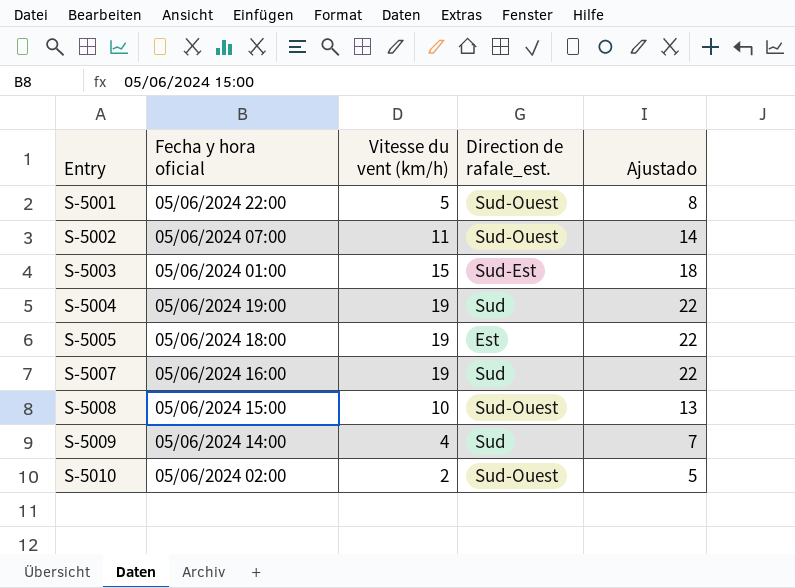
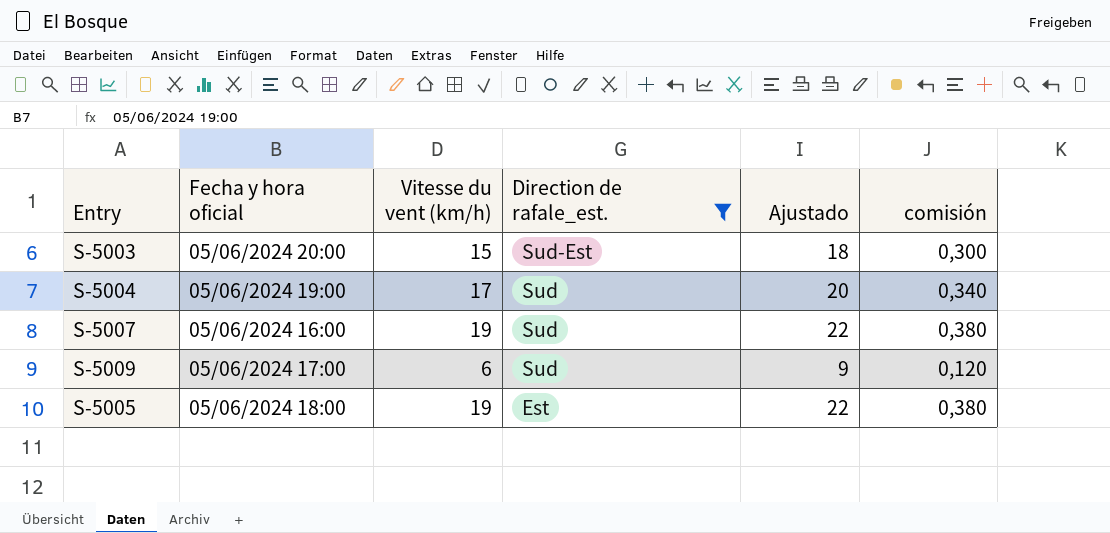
filter: none -> Direction de rafale_est. != Sud-Ouest
row order: Entry ascending -> Direction de rafale_est. descending
column comisión | formula: none -> [Vitesse du vent (km/h)] * 0,02
S-5003 | Fecha y hora oficial: 05/06/2024 01:00 -> 05/06/2024 20:00
S-5004 | Vitesse du vent (km/h): 19 -> 17
S-5004 | Ajustado: 22 -> 20
S-5009 | Fecha y hora oficial: 05/06/2024 14:00 -> 05/06/2024 17:00
S-5009 | Vitesse du vent (km/h): 4 -> 6
S-5009 | Ajustado: 7 -> 9

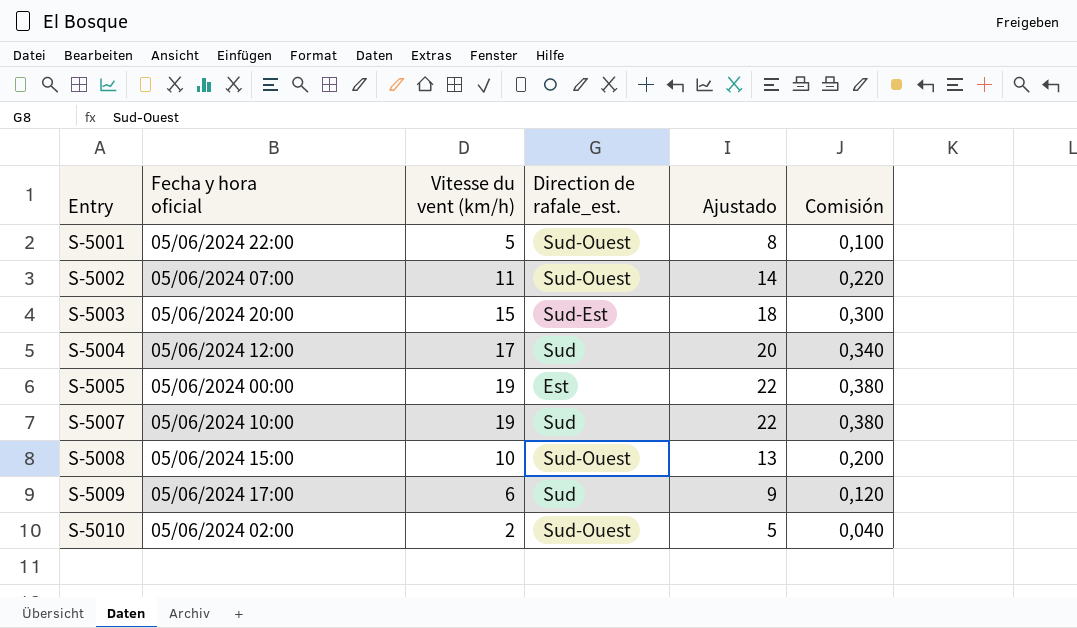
filter: Direction de rafale_est. != Sud-Ouest -> none
row order: Direction de rafale_est. descending -> Entry ascending
column name: comisión -> Comisión
S-5004 | Fecha y hora oficial: 05/06/2024 19:00 -> 05/06/2024 12:00
S-5005 | Fecha y hora oficial: 05/06/2024 18:00 -> 05/06/2024 00:00
S-5007 | Fecha y hora oficial: 05/06/2024 16:00 -> 05/06/2024 10:00

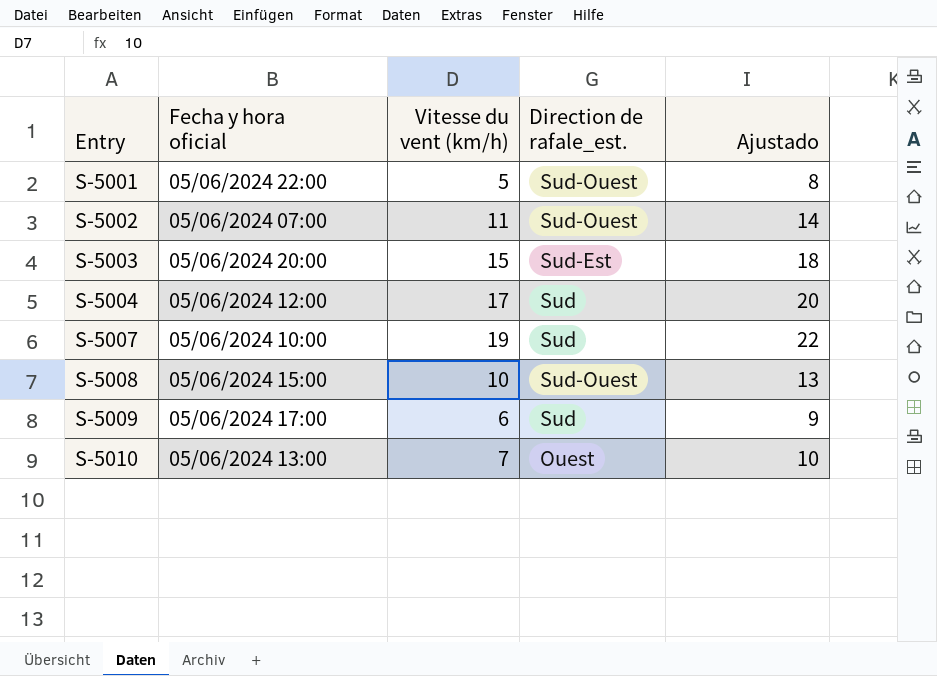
column Comisión | formula: [Vitesse du vent (km/h)] * 0,02 -> none
row S-5005: 05/06/2024 00:00 | 19 | Est | 22 | 0,380 -> none
S-5010 | Fecha y hora oficial: 05/06/2024 02:00 -> 05/06/2024 13:00
S-5010 | Vitesse du vent (km/h): 2 -> 7
S-5010 | Direction de rafale_est.: Sud-Ouest -> Ouest
S-5010 | Ajustado: 5 -> 10

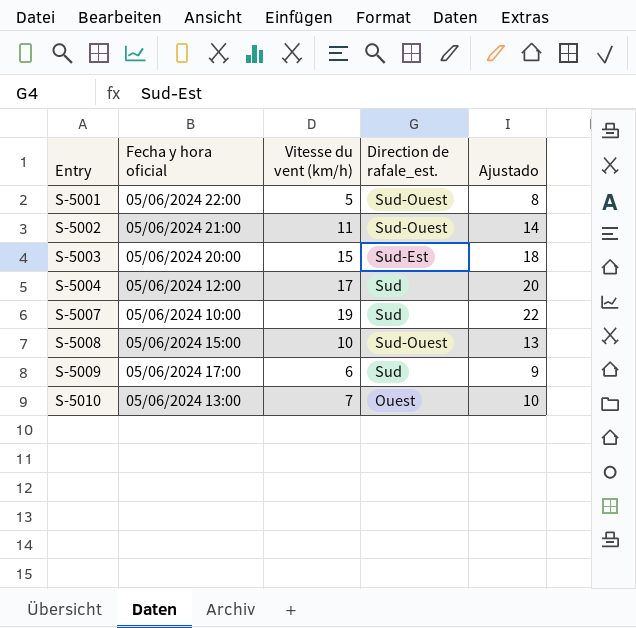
S-5002 | Fecha y hora oficial: 05/06/2024 07:00 -> 05/06/2024 21:00

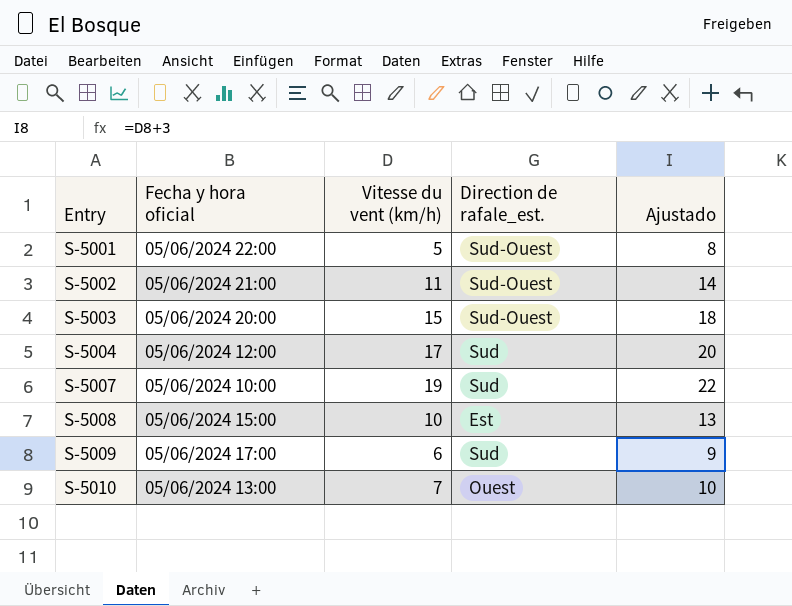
S-5003 | Direction de rafale_est.: Sud-Est -> Sud-Ouest
S-5008 | Direction de rafale_est.: Sud-Ouest -> Est

